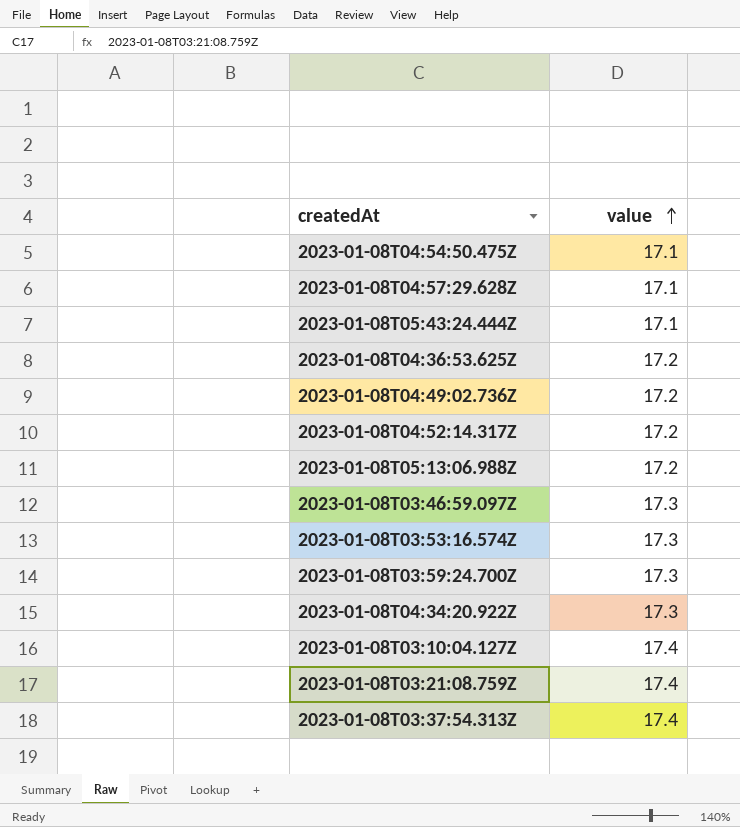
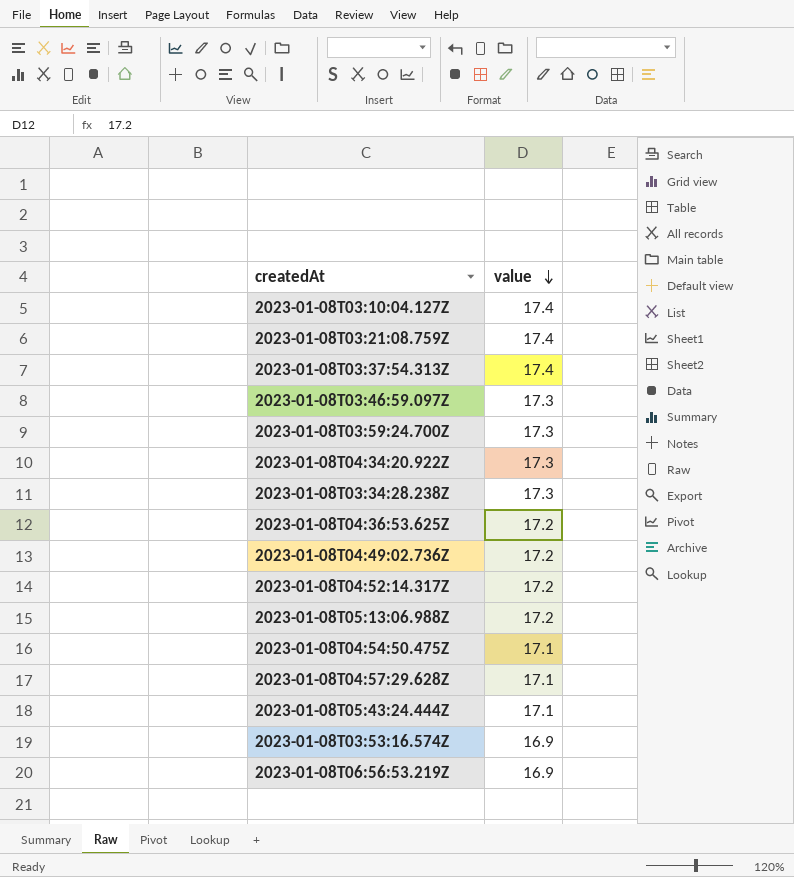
row order: value ascending -> value descending
row 2023-01-08T03:34:28.238Z: none -> 17.3
2023-01-08T03:53:16.574Z | value: 17.3 -> 16.9
row 2023-01-08T06:56:53.219Z: none -> 16.9

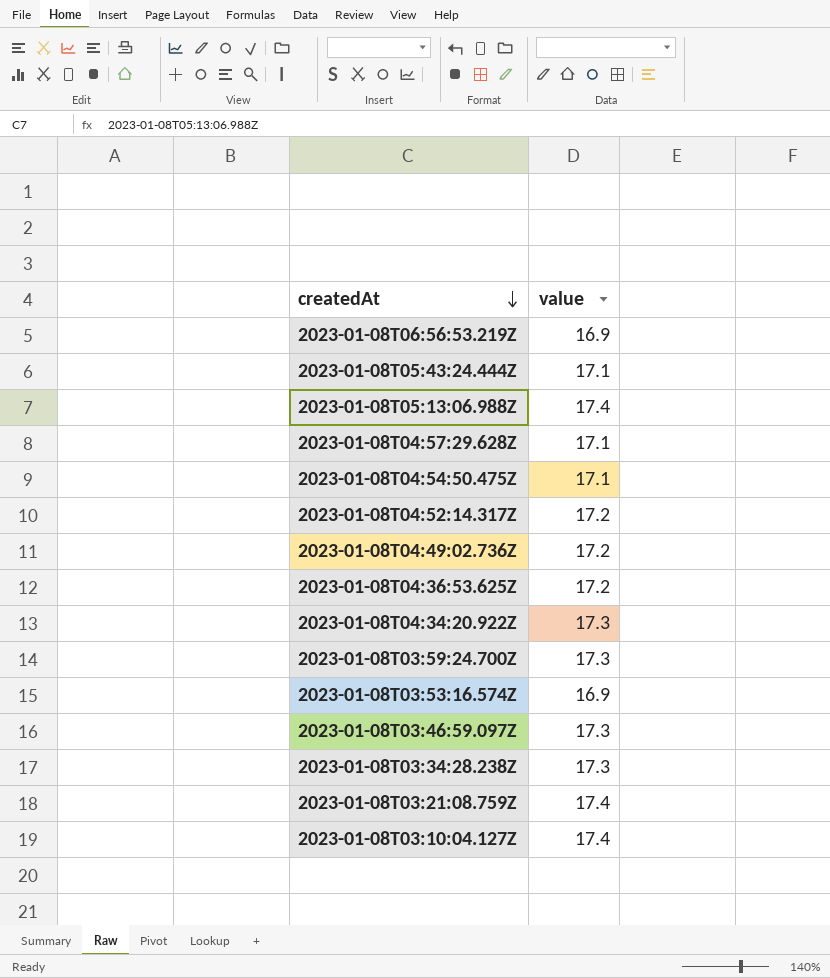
row order: value descending -> createdAt descending
row 2023-01-08T03:37:54.313Z: 17.4 -> none
2023-01-08T05:13:06.988Z | value: 17.2 -> 17.4

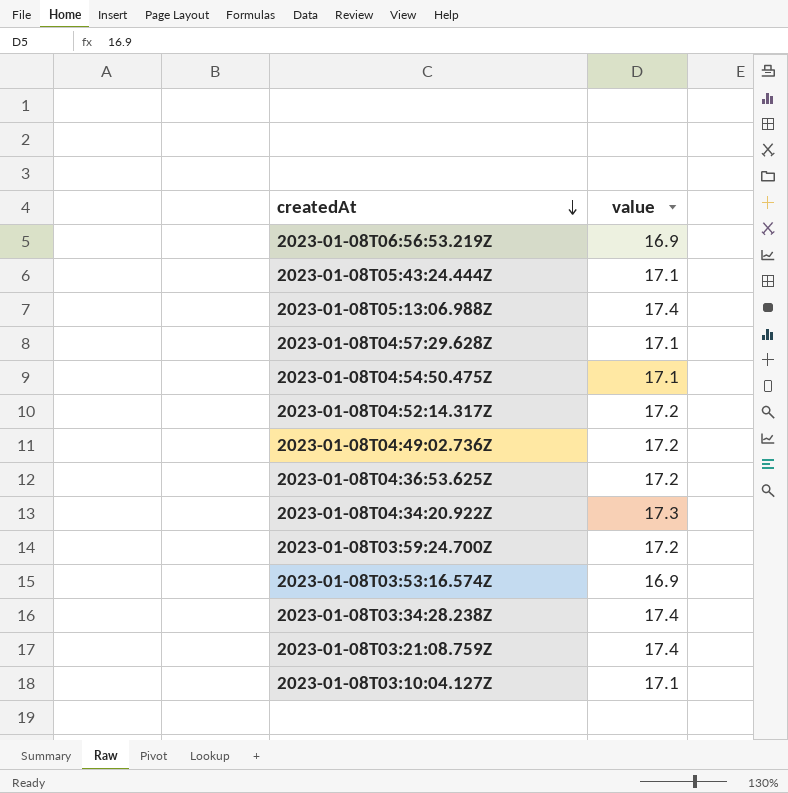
row 2023-01-08T03:46:59.097Z: 17.3 -> none
2023-01-08T03:59:24.700Z | value: 17.3 -> 17.2
2023-01-08T03:34:28.238Z | value: 17.3 -> 17.4
2023-01-08T03:10:04.127Z | value: 17.4 -> 17.1

